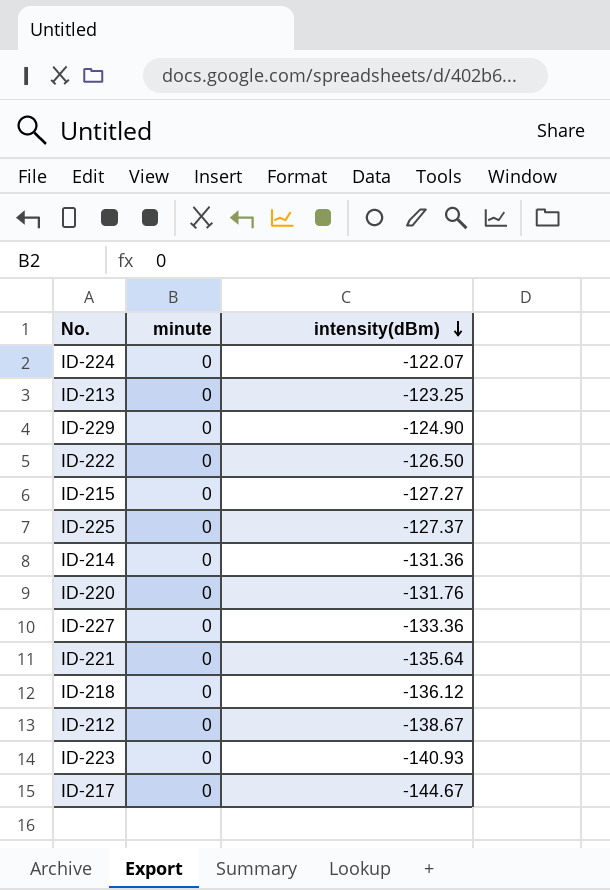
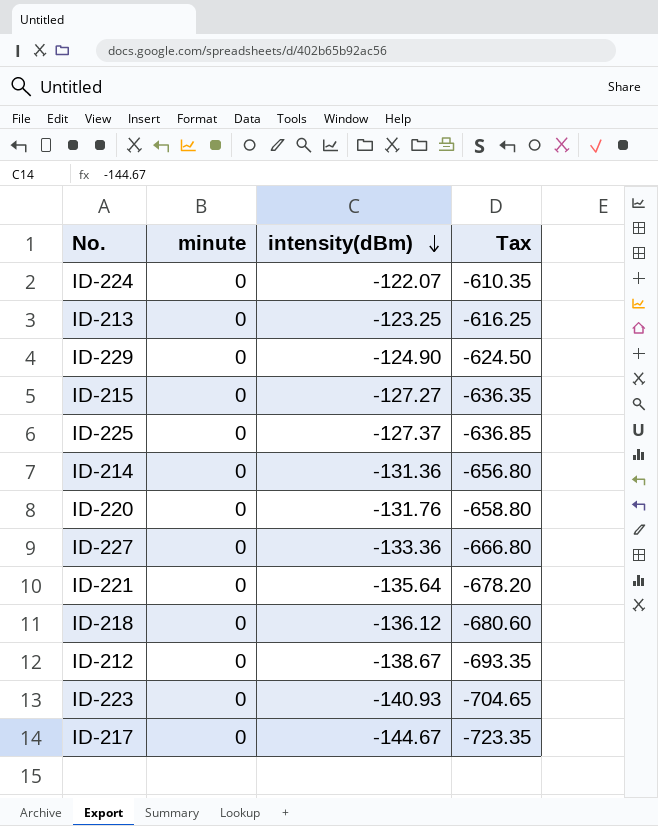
column Tax | formula: none -> [intensity(dBm)] * 5
row ID-222: 0 | -126.50 -> none

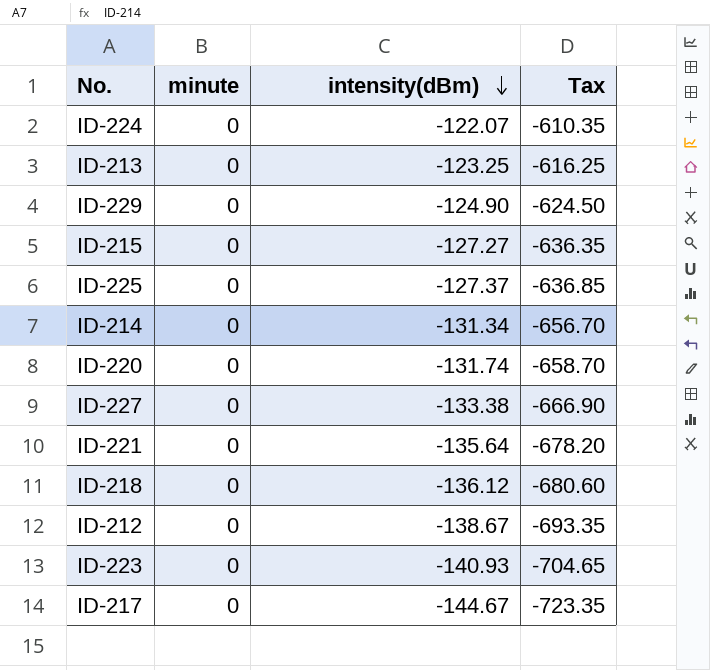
ID-214 | intensity(dBm): -131.36 -> -131.34
ID-214 | Tax: -656.80 -> -656.70
ID-220 | intensity(dBm): -131.76 -> -131.74
ID-220 | Tax: -658.80 -> -658.70
ID-227 | intensity(dBm): -133.36 -> -133.38
ID-227 | Tax: -666.80 -> -666.90

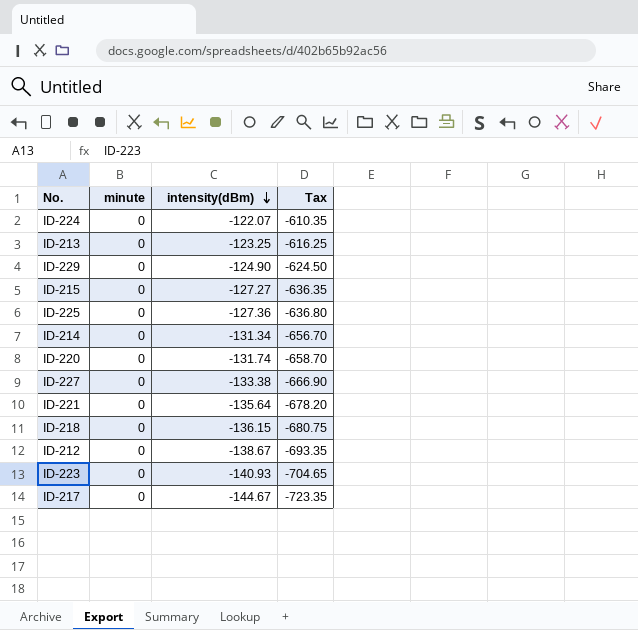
ID-225 | intensity(dBm): -127.37 -> -127.36
ID-225 | Tax: -636.85 -> -636.80
ID-218 | intensity(dBm): -136.12 -> -136.15
ID-218 | Tax: -680.60 -> -680.75

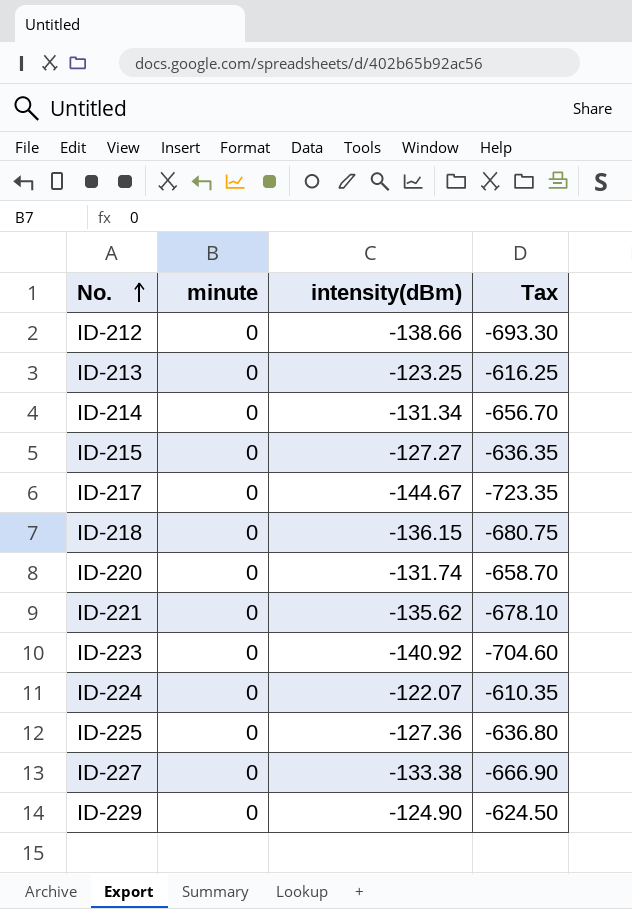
row order: intensity(dBm) descending -> No. ascending
ID-212 | intensity(dBm): -138.67 -> -138.66
ID-212 | Tax: -693.35 -> -693.30
ID-221 | intensity(dBm): -135.64 -> -135.62
ID-221 | Tax: -678.20 -> -678.10
ID-223 | intensity(dBm): -140.93 -> -140.92
ID-223 | Tax: -704.65 -> -704.60

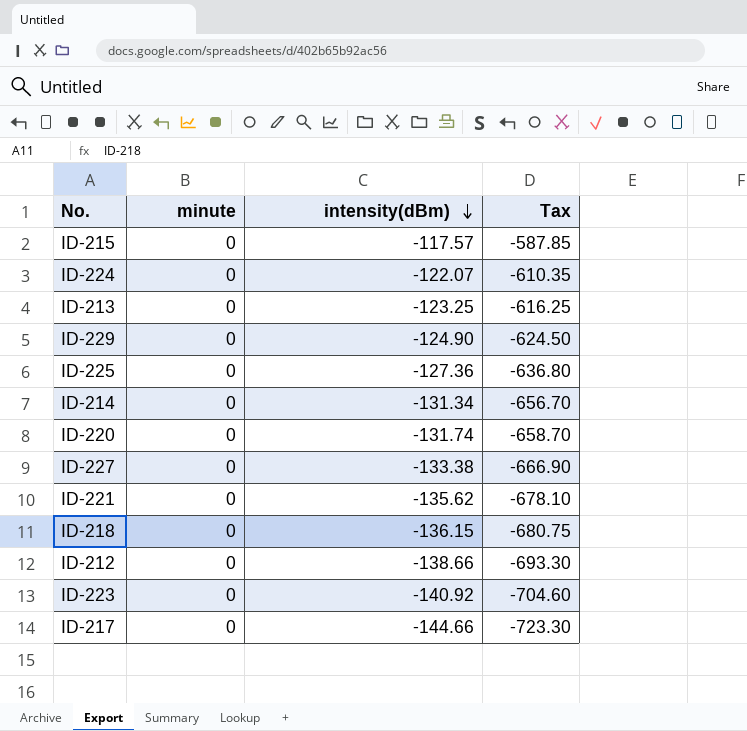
row order: No. ascending -> intensity(dBm) descending
ID-215 | intensity(dBm): -127.27 -> -117.57
ID-215 | Tax: -636.35 -> -587.85
ID-217 | intensity(dBm): -144.67 -> -144.66
ID-217 | Tax: -723.35 -> -723.30

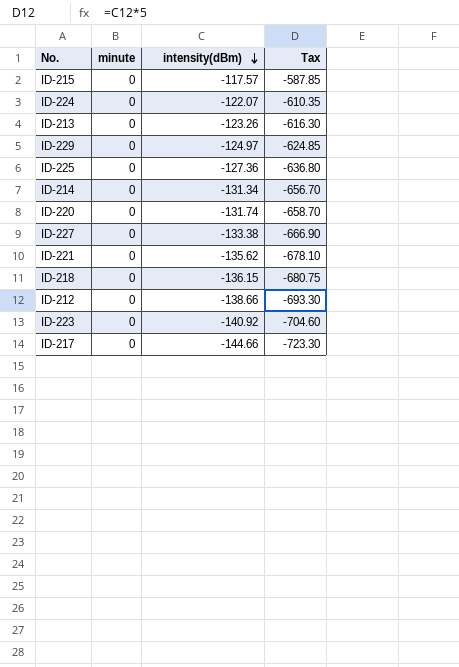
ID-213 | intensity(dBm): -123.25 -> -123.26
ID-213 | Tax: -616.25 -> -616.30
ID-229 | intensity(dBm): -124.90 -> -124.97
ID-229 | Tax: -624.50 -> -624.85

